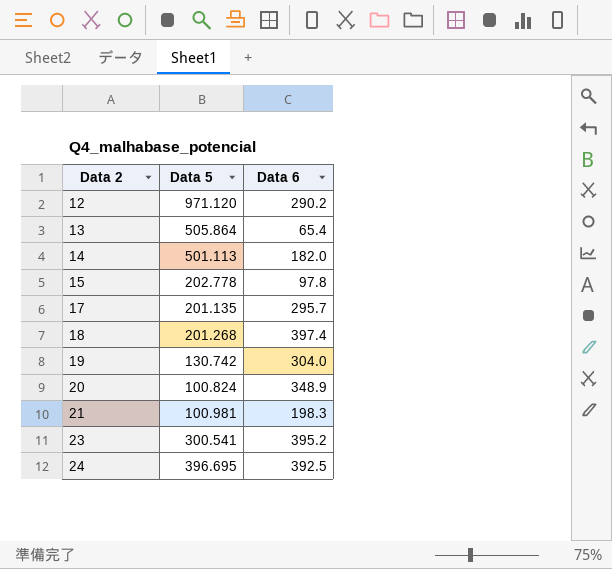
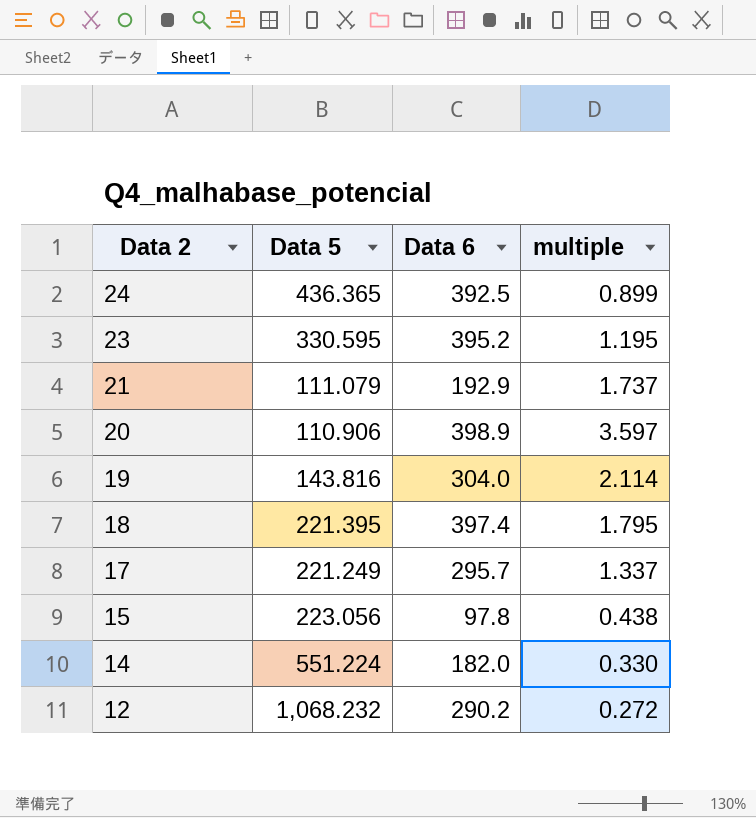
row order: Data 2 ascending -> Data 2 descending
column multiple | formula: none -> [Data 6] / [Data 5]
row 13: 505.864 | 65.4 -> none
24 | Data 5: 396.695 -> 436.365
23 | Data 5: 300.541 -> 330.595
21 | Data 5: 100.981 -> 111.079
21 | Data 6: 198.3 -> 192.9
20 | Data 5: 100.824 -> 110.906
20 | Data 6: 348.9 -> 398.9
19 | Data 5: 130.742 -> 143.816
18 | Data 5: 201.268 -> 221.395
17 | Data 5: 201.135 -> 221.249
15 | Data 5: 202.778 -> 223.056
14 | Data 5: 501.113 -> 551.224
12 | Data 5: 971.120 -> 1,068.232

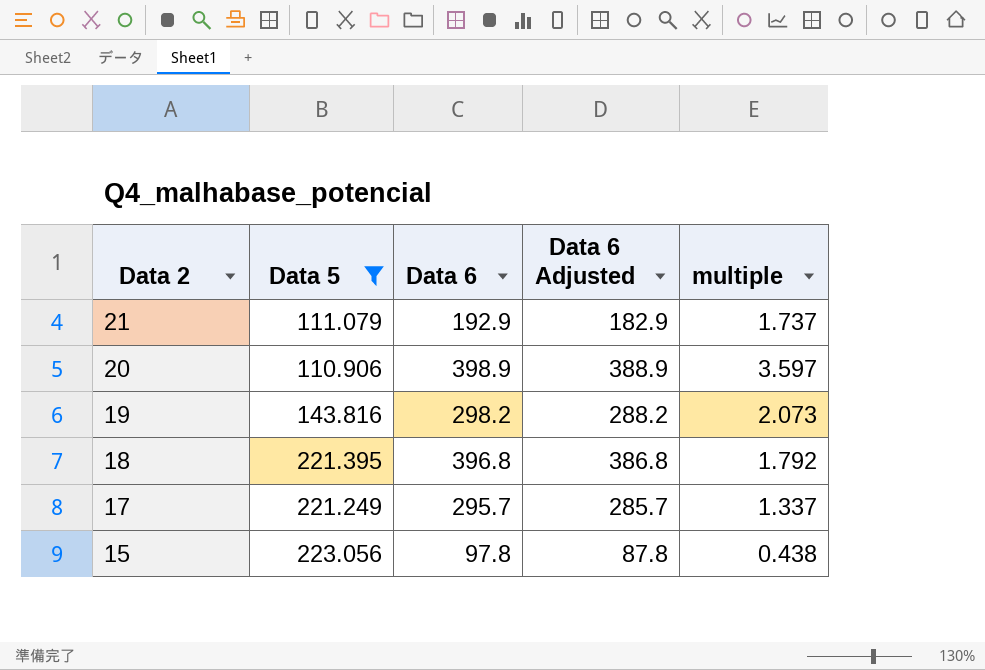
filter: none -> Data 5 <= 223.056
column Data 6 Adjusted | formula: none -> [Data 6] - 10
19 | Data 6: 304.0 -> 298.2
19 | multiple: 2.114 -> 2.073
18 | Data 6: 397.4 -> 396.8
18 | multiple: 1.795 -> 1.792

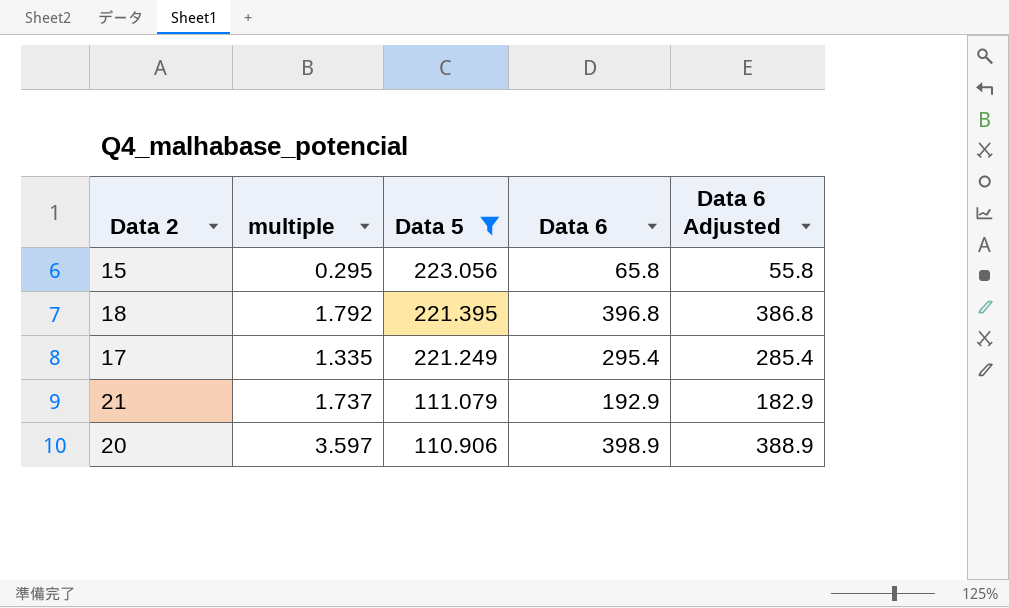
row order: Data 2 descending -> Data 5 descending
column multiple | position: 5 -> 2
row 19: 143.816 | 298.2 | 288.2 | 2.073 -> none
15 | multiple: 0.438 -> 0.295
15 | Data 6: 97.8 -> 65.8
15 | Data 6 Adjusted: 87.8 -> 55.8
17 | multiple: 1.337 -> 1.335
17 | Data 6: 295.7 -> 295.4
17 | Data 6 Adjusted: 285.7 -> 285.4

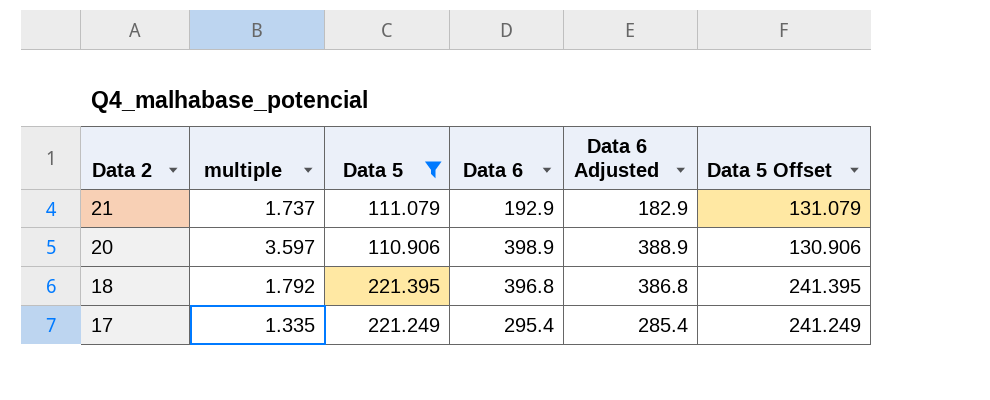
row order: Data 5 descending -> Data 2 descending
column Data 5 Offset | formula: none -> [Data 5] + 20
row 15: 0.295 | 223.056 | 65.8 | 55.8 -> none

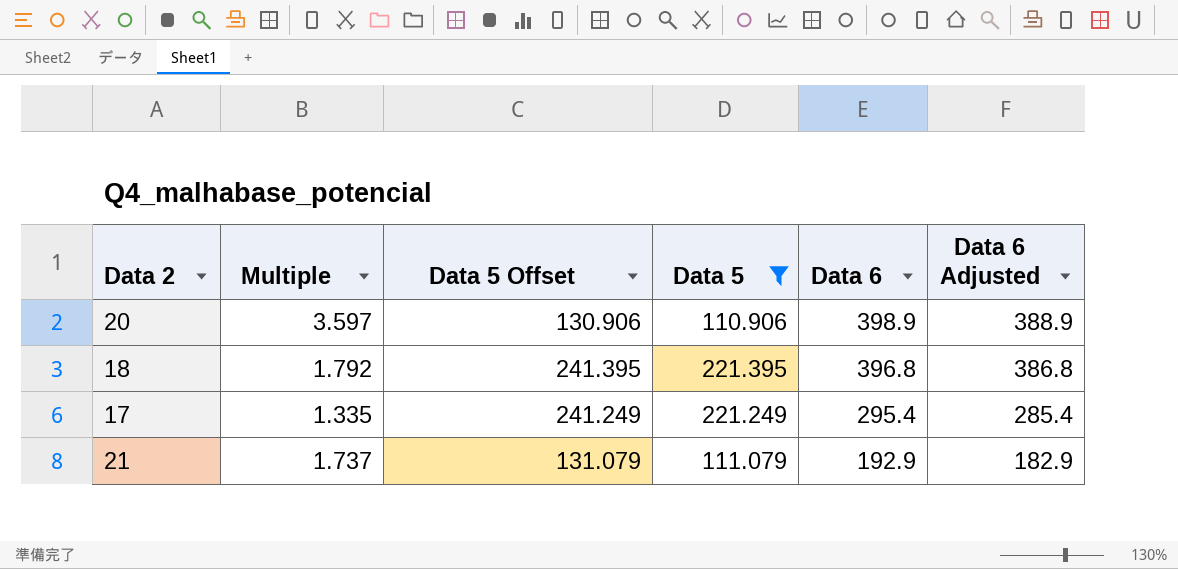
row order: Data 2 descending -> Data 6 descending
column name: multiple -> Multiple
column Data 5 Offset | position: 6 -> 3

